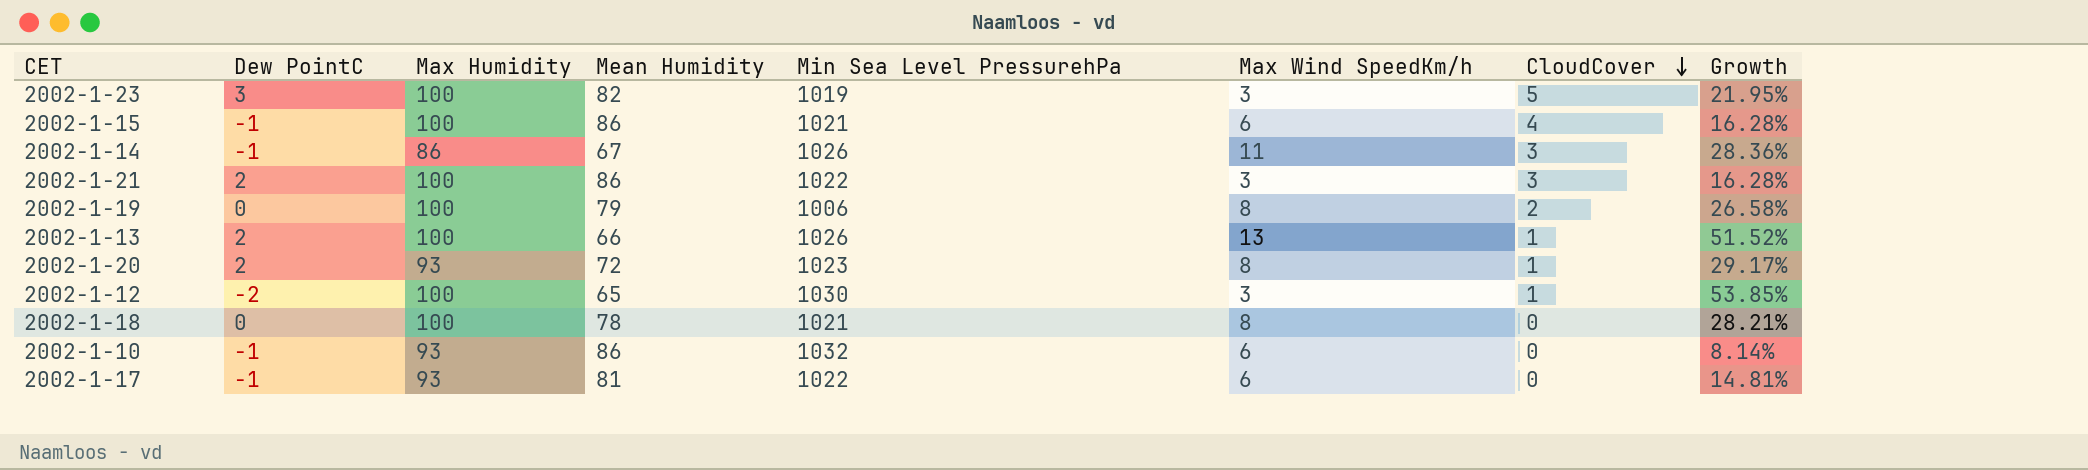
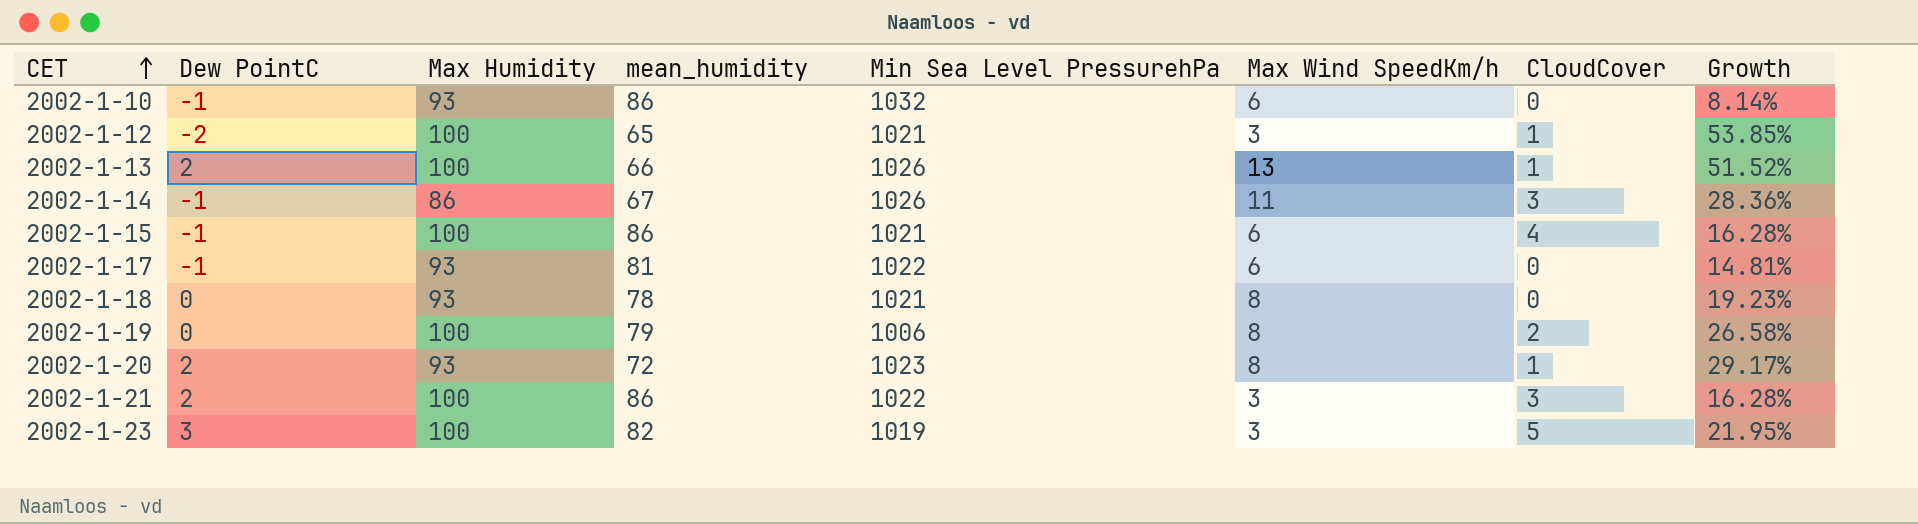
row order: CloudCover descending -> CET ascending
column name: Mean Humidity -> mean_humidity
2002-1-12 | Min Sea Level PressurehPa: 1030 -> 1021
2002-1-18 | Max Humidity: 100 -> 93
2002-1-18 | Growth: 28.21% -> 19.23%

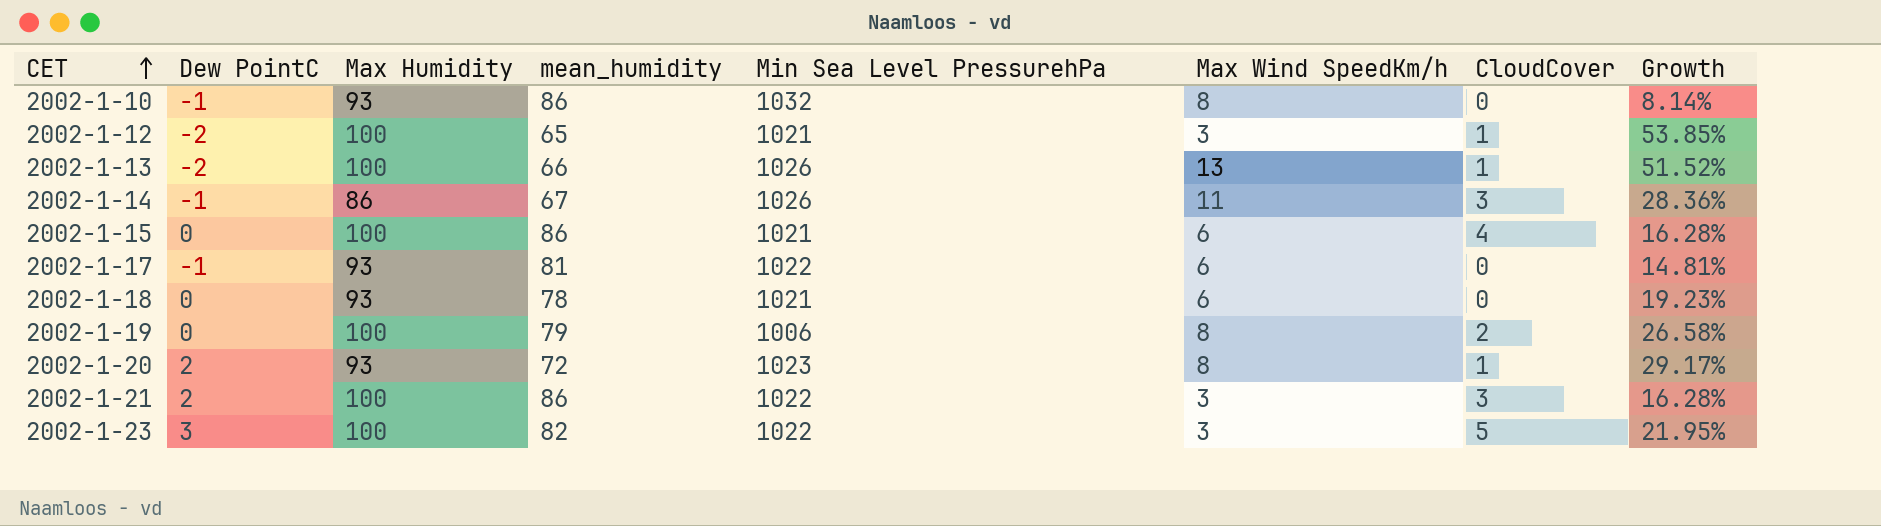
2002-1-10 | Max Wind SpeedKm/h: 6 -> 8
2002-1-13 | Dew PointC: 2 -> -2
2002-1-15 | Dew PointC: -1 -> 0
2002-1-18 | Max Wind SpeedKm/h: 8 -> 6
2002-1-23 | Min Sea Level PressurehPa: 1019 -> 1022

